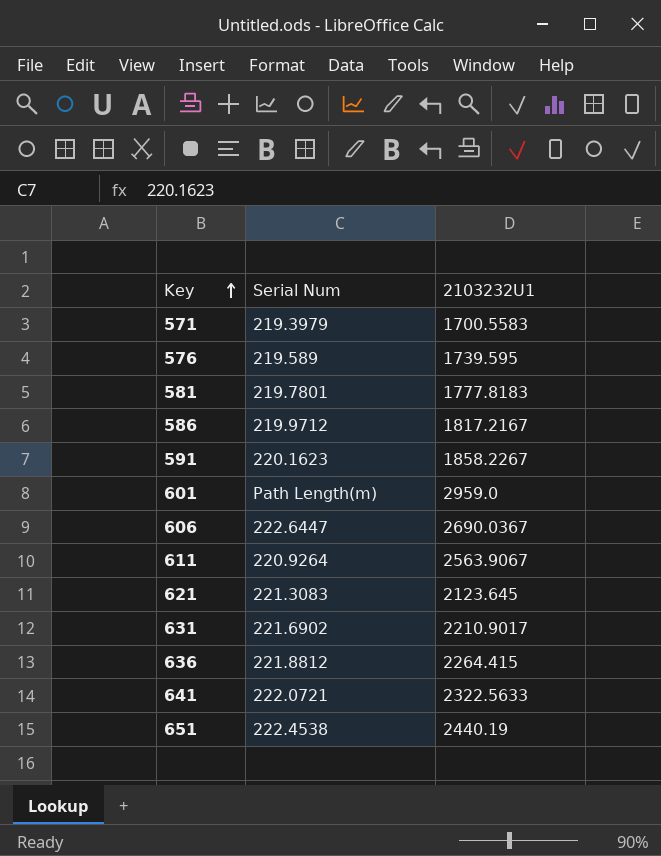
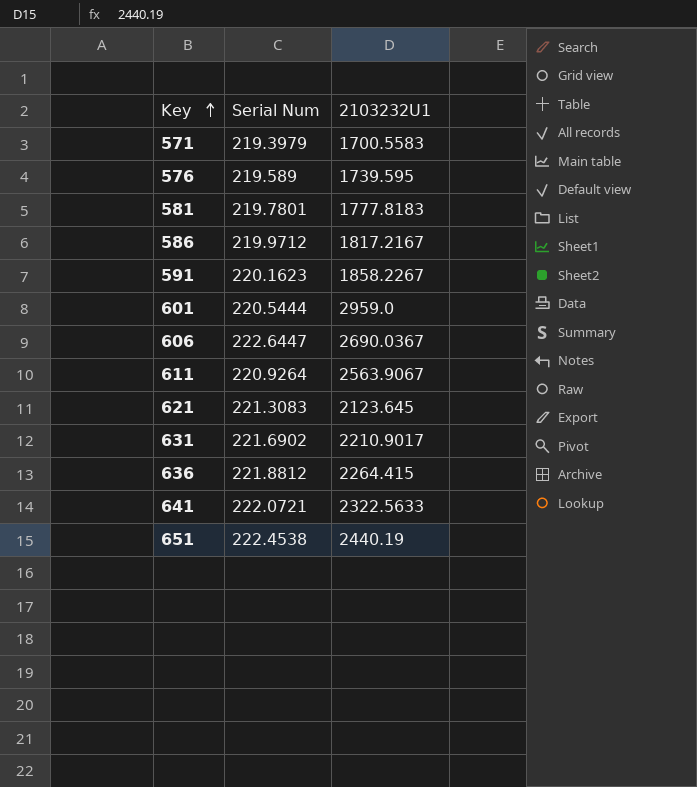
601 | Serial Num: Path Length(m) -> 220.5444

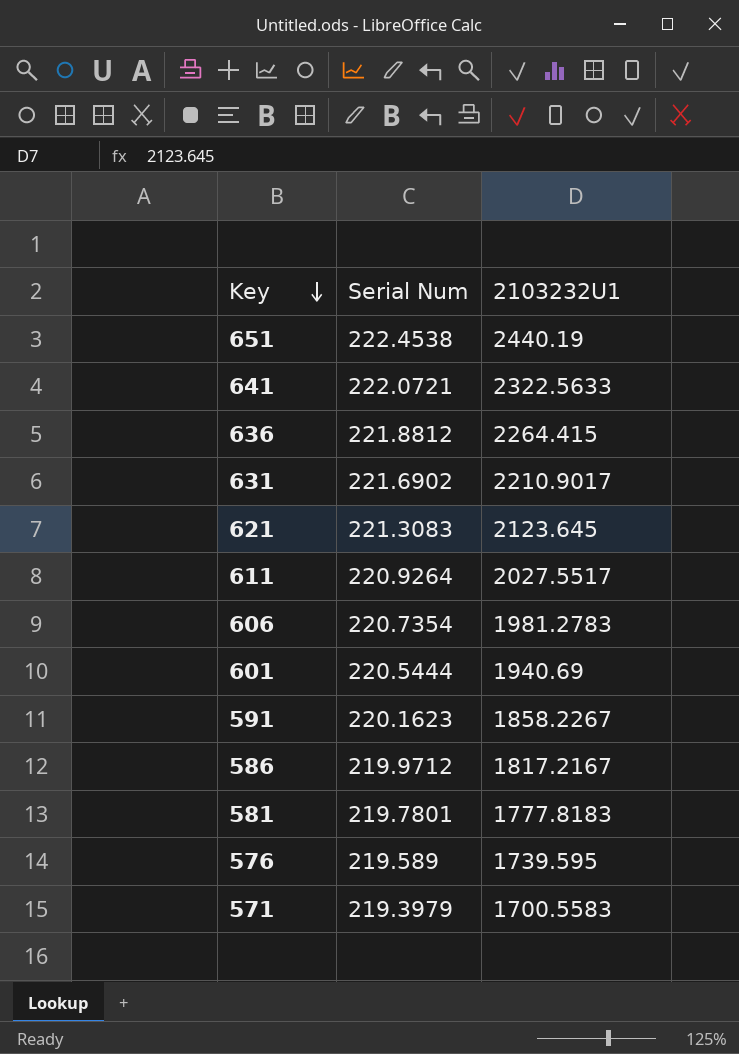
row order: Key ascending -> Key descending
611 | 2103232U1: 2563.9067 -> 2027.5517
606 | Serial Num: 222.6447 -> 220.7354
606 | 2103232U1: 2690.0367 -> 1981.2783
601 | 2103232U1: 2959.0 -> 1940.69

